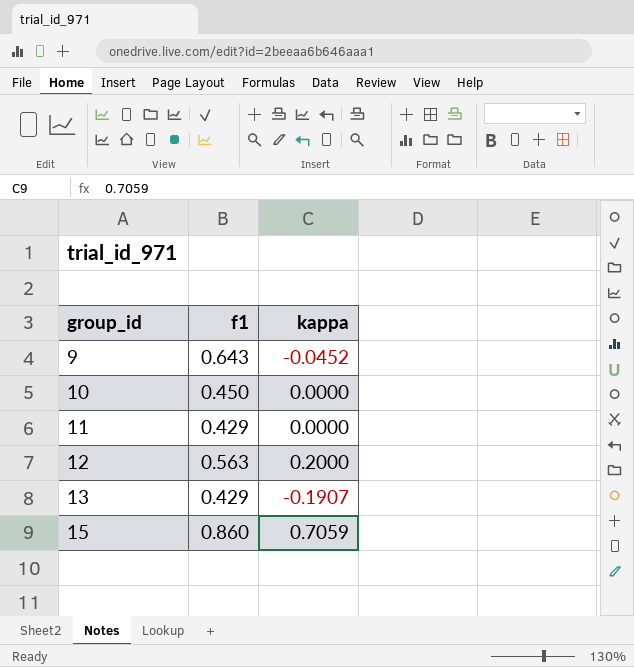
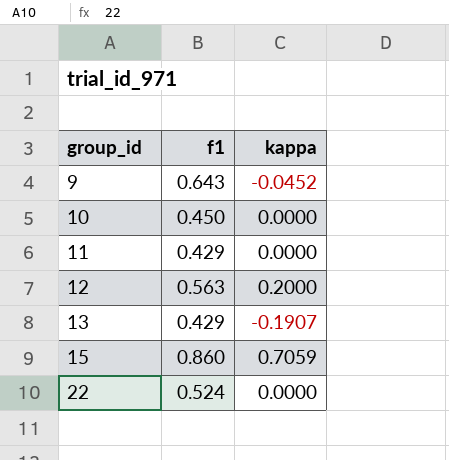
row 22: none -> 0.524 | 0.0000

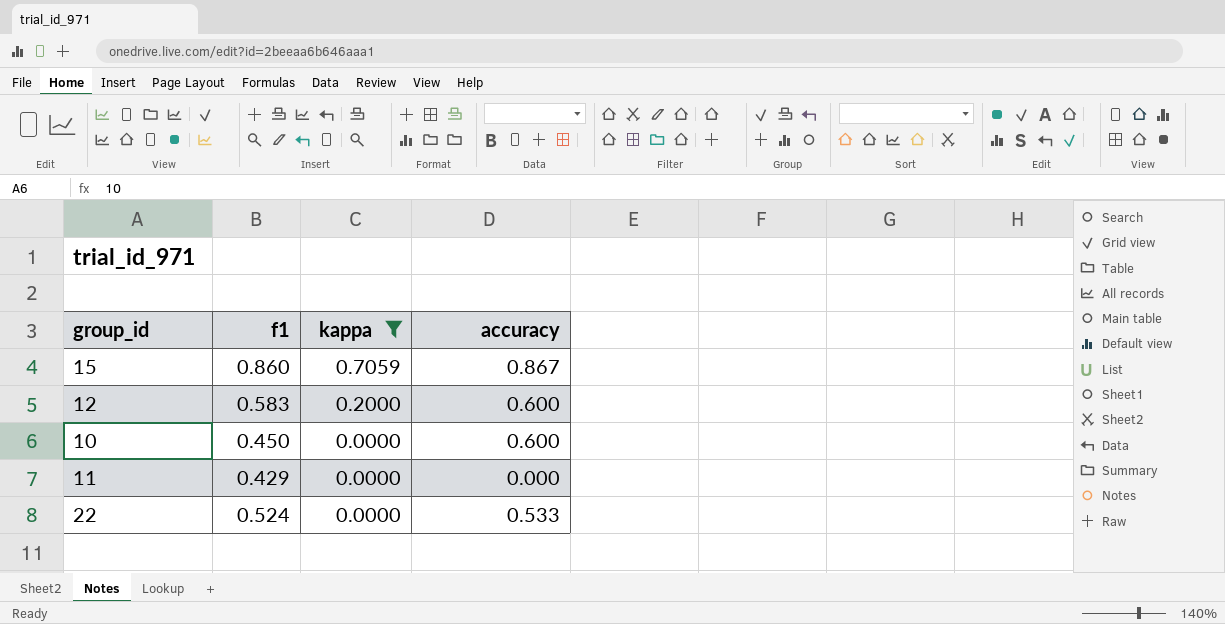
filter: none -> kappa >= 0.0000
row order: group_id ascending -> kappa descending
column accuracy | position: none -> 4
12 | f1: 0.563 -> 0.583

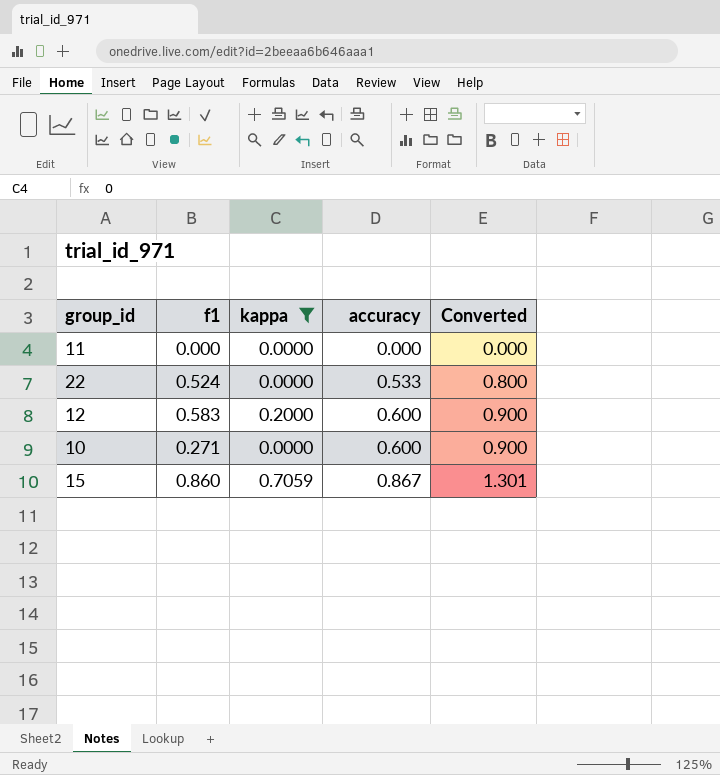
row order: kappa descending -> accuracy ascending
column Converted | formula: none -> [accuracy] * 1.5
11 | f1: 0.429 -> 0.000
10 | f1: 0.450 -> 0.271

